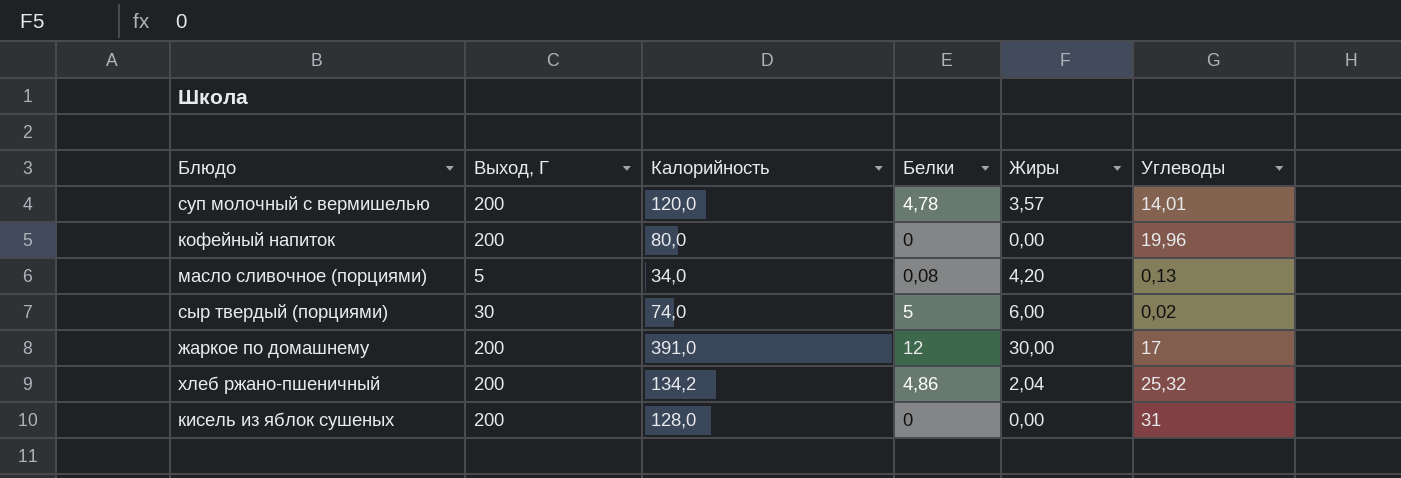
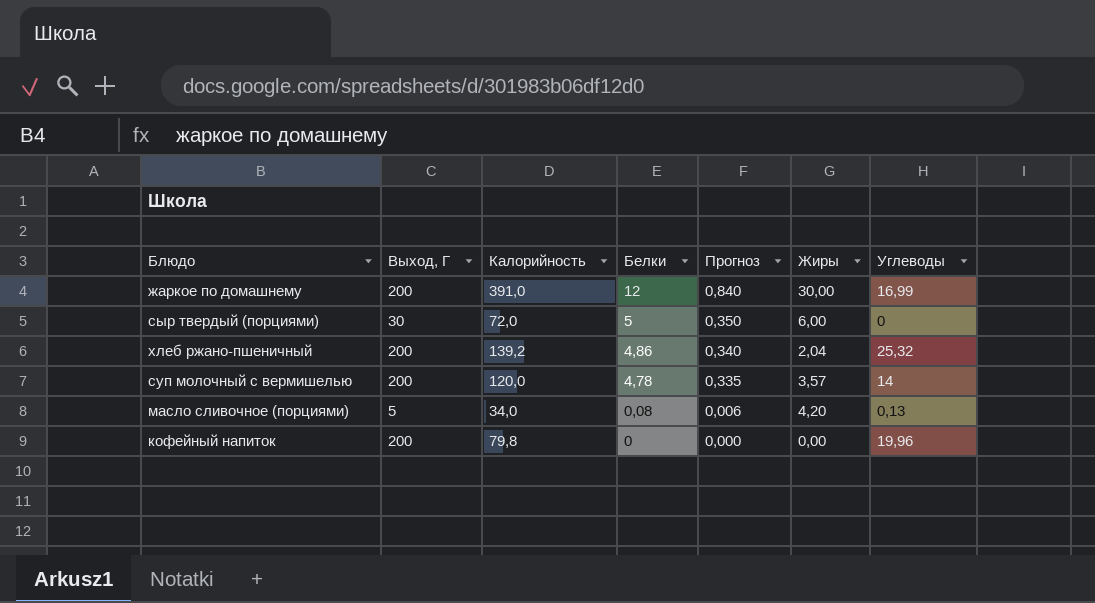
row order: none -> Белки descending
column Прогноз | formula: none -> [Белки] * 0,07
row кисель из яблок сушеных: 200 | 128,0 | 0 | 0,00 | 31 -> none
жаркое по домашнему | Углеводы: 17 -> 16,99
сыр твердый (порциями) | Калорийность: 74,0 -> 72,0
сыр твердый (порциями) | Углеводы: 0,02 -> 0
хлеб ржано-пшеничный | Калорийность: 134,2 -> 139,2
суп молочный с вермишелью | Углеводы: 14,01 -> 14
кофейный напиток | Калорийность: 80,0 -> 79,8

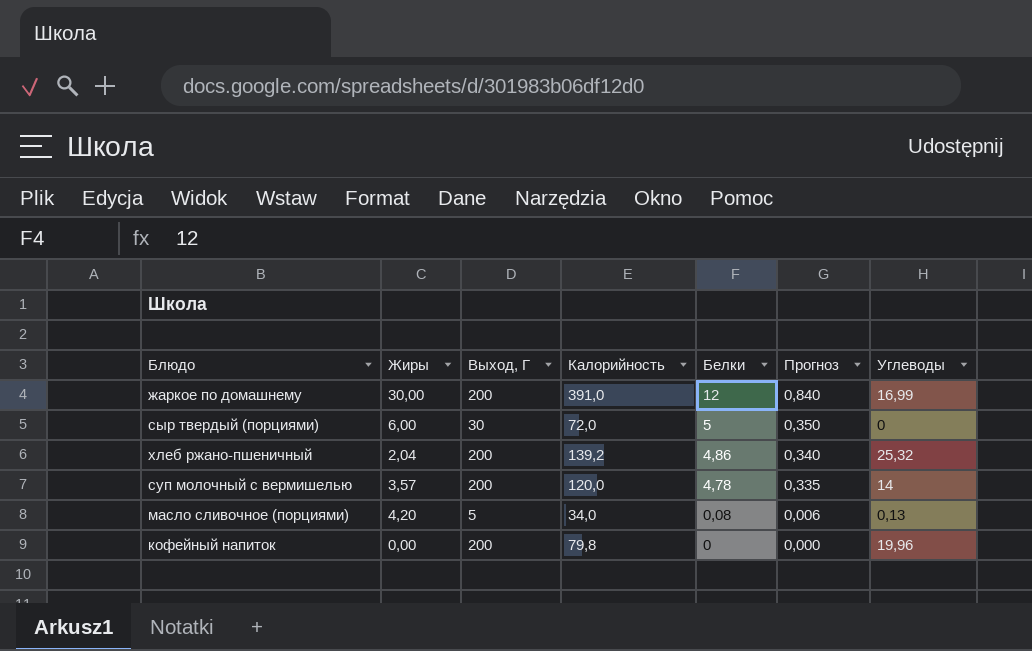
column Жиры | position: 6 -> 2

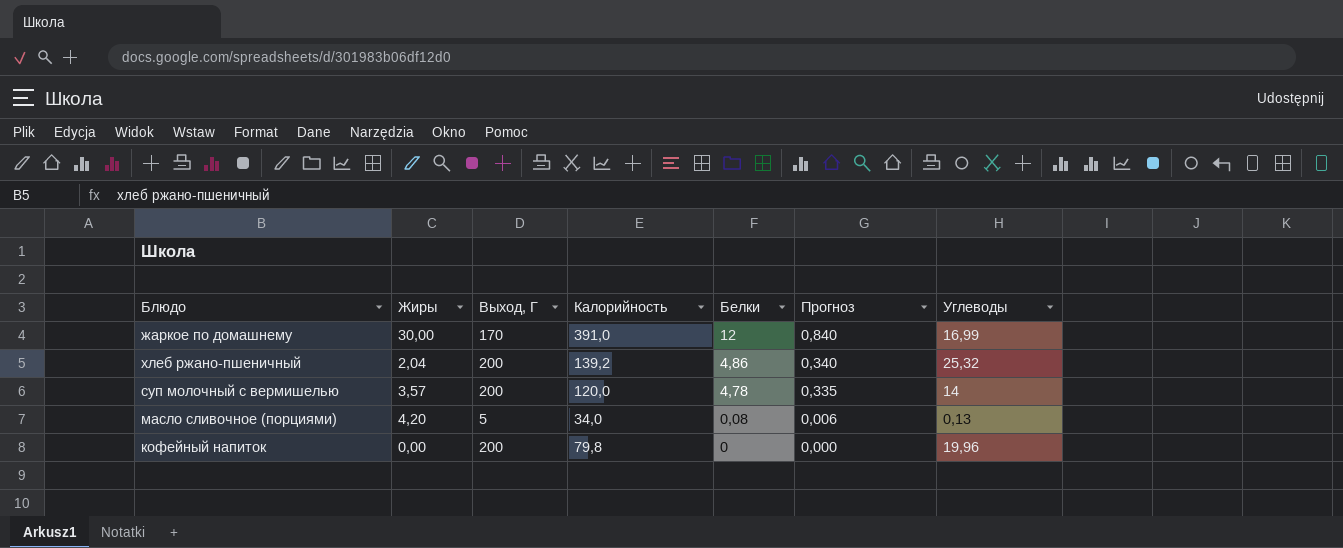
row сыр твердый (порциями): 6,00 | 30 | 72,0 | 5 | 0,350 | 0 -> none
жаркое по домашнему | Выход, Г: 200 -> 170

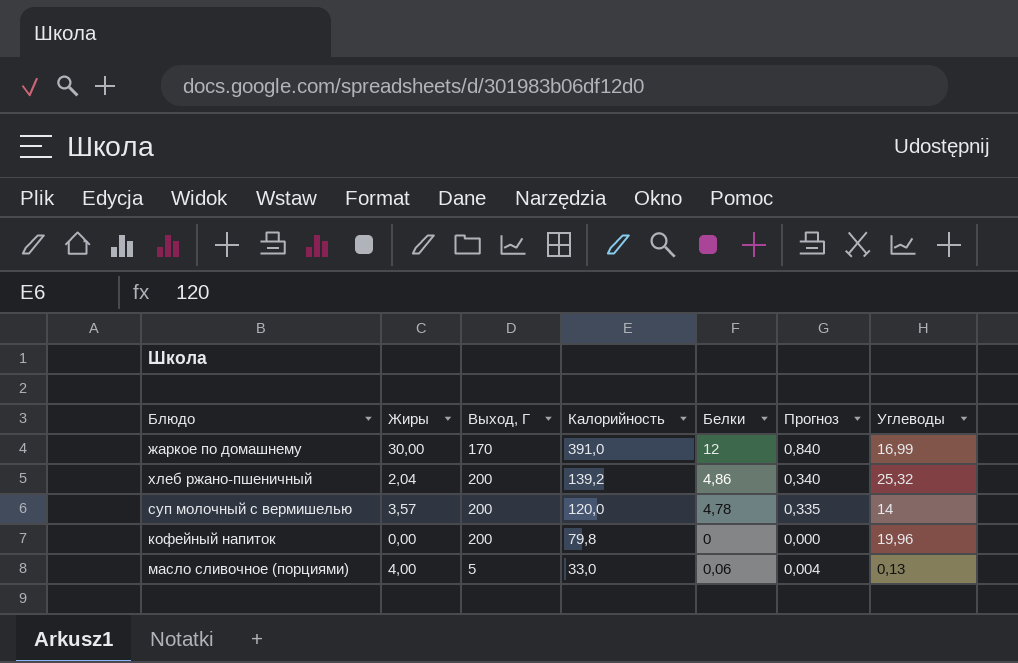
row order: Белки descending -> Калорийность descending
масло сливочное (порциями) | Жиры: 4,20 -> 4,00
масло сливочное (порциями) | Калорийность: 34,0 -> 33,0
масло сливочное (порциями) | Белки: 0,08 -> 0,06
масло сливочное (порциями) | Прогноз: 0,006 -> 0,004

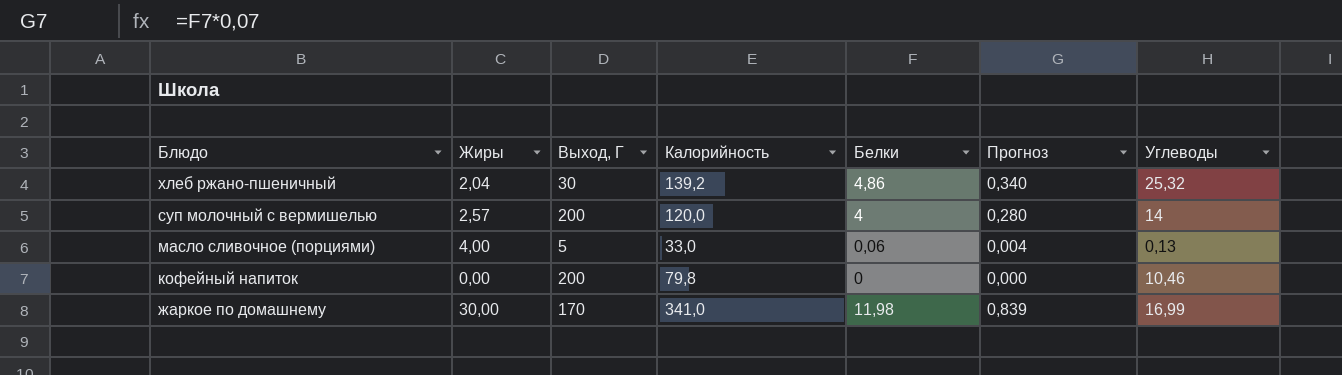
row order: Калорийность descending -> Блюдо descending
хлеб ржано-пшеничный | Выход, Г: 200 -> 30
суп молочный с вермишелью | Жиры: 3,57 -> 2,57
суп молочный с вермишелью | Белки: 4,78 -> 4
суп молочный с вермишелью | Прогноз: 0,335 -> 0,280
кофейный напиток | Углеводы: 19,96 -> 10,46
жаркое по домашнему | Калорийность: 391,0 -> 341,0
жаркое по домашнему | Белки: 12 -> 11,98
жаркое по домашнему | Прогноз: 0,840 -> 0,839

